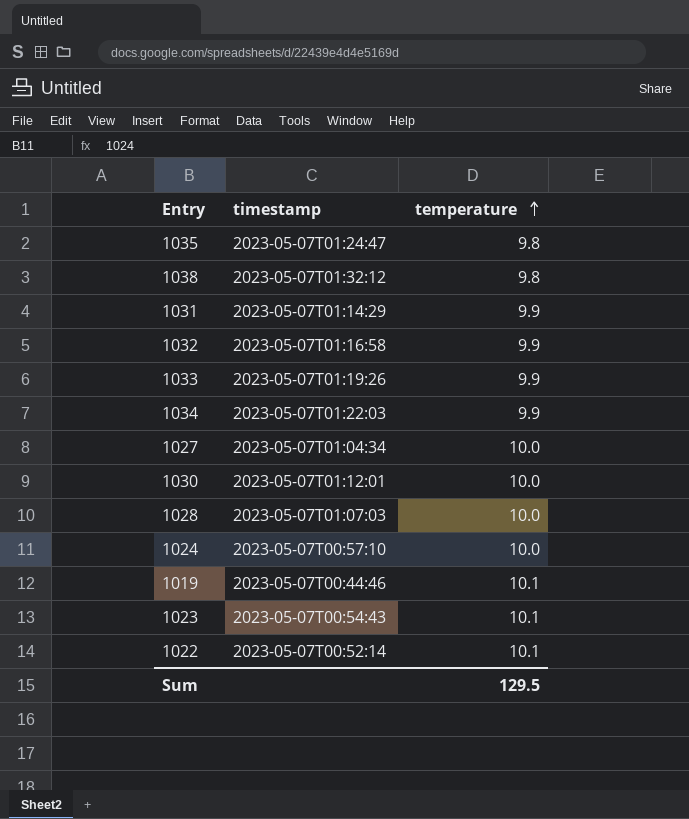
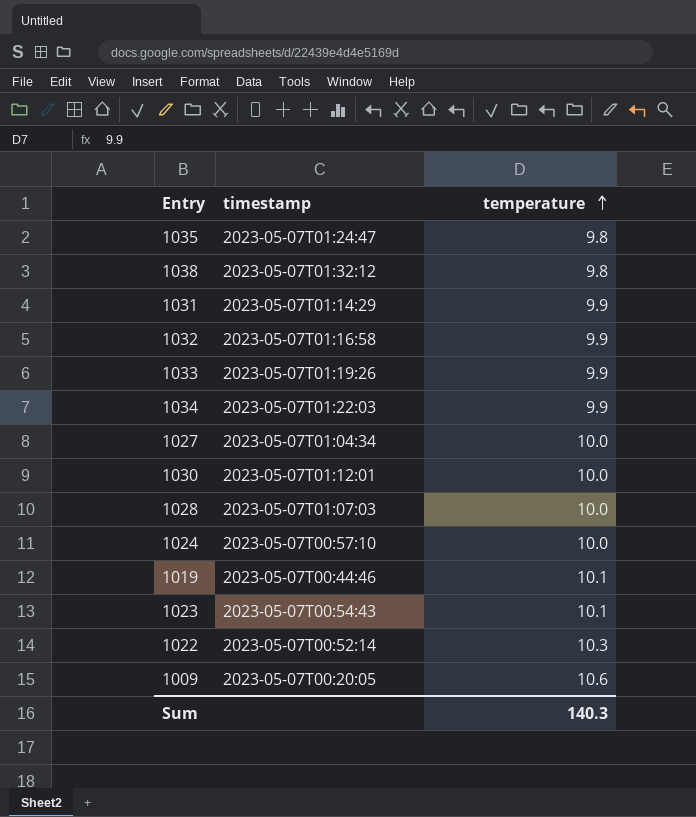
1022 | temperature: 10.1 -> 10.3
row 1009: none -> 2023-05-07T00:20:05 | 10.6
Sum | temperature: 129.5 -> 140.3

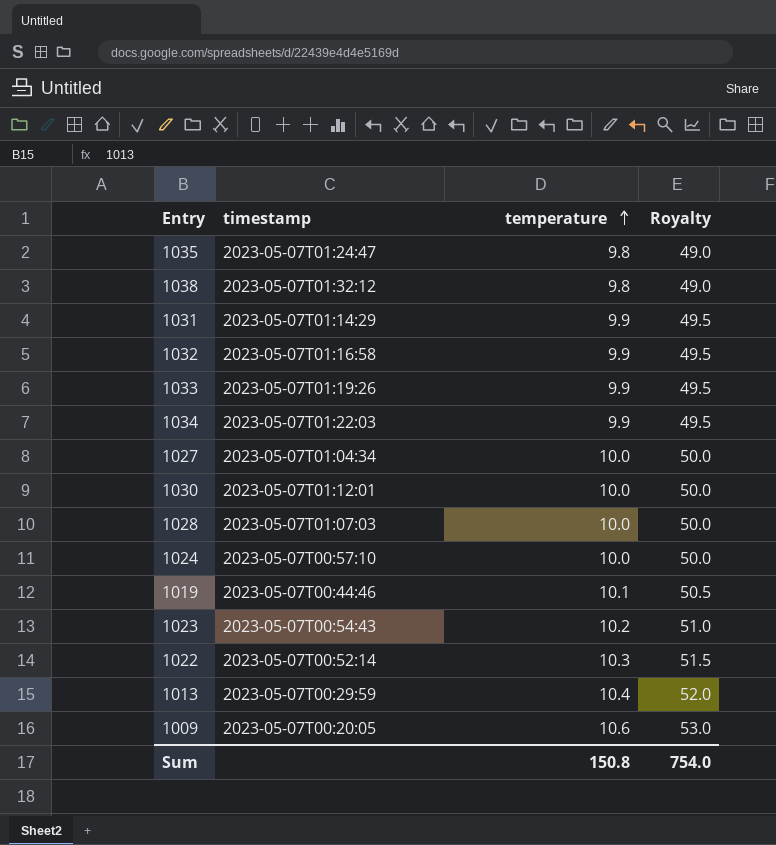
column Royalty | formula: none -> [temperature] * 5
1023 | temperature: 10.1 -> 10.2
row 1013: none -> 2023-05-07T00:29:59 | 10.4 | 52.0
Sum | temperature: 140.3 -> 150.8

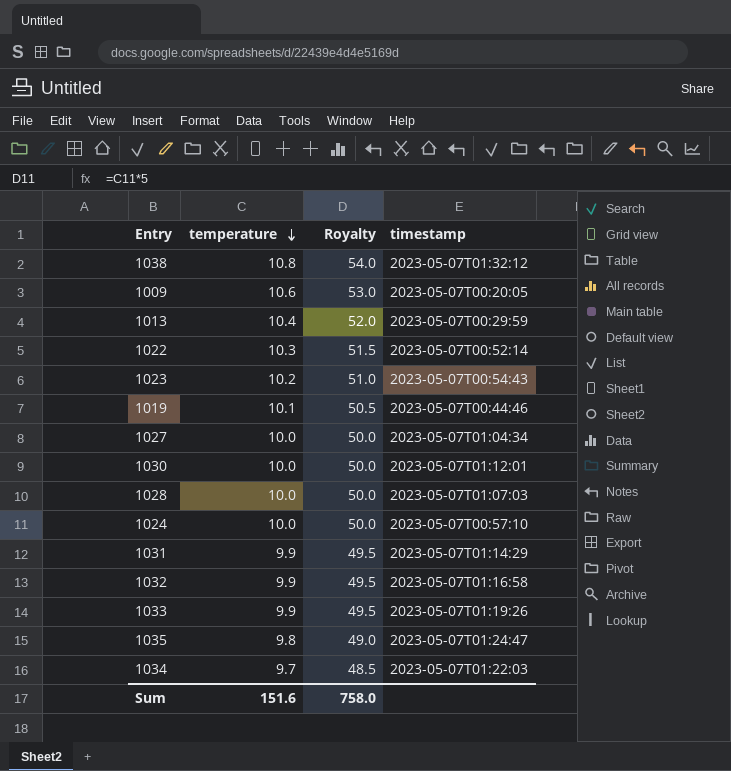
row order: temperature ascending -> temperature descending
column timestamp | position: 2 -> 4
1038 | temperature: 9.8 -> 10.8
1038 | Royalty: 49.0 -> 54.0
1034 | temperature: 9.9 -> 9.7
1034 | Royalty: 49.5 -> 48.5
Sum | temperature: 150.8 -> 151.6
Sum | Royalty: 754.0 -> 758.0

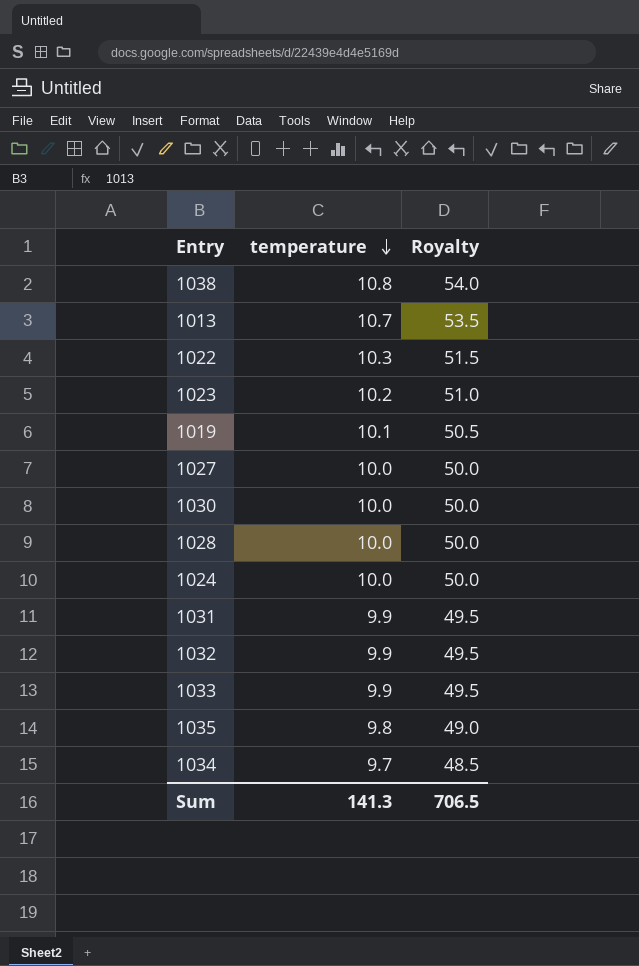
column timestamp | position: 4 -> none
row 1009: 10.6 | 53.0 | 2023-05-07T00:20:05 -> none
1013 | temperature: 10.4 -> 10.7
1013 | Royalty: 52.0 -> 53.5
Sum | temperature: 151.6 -> 141.3
Sum | Royalty: 758.0 -> 706.5

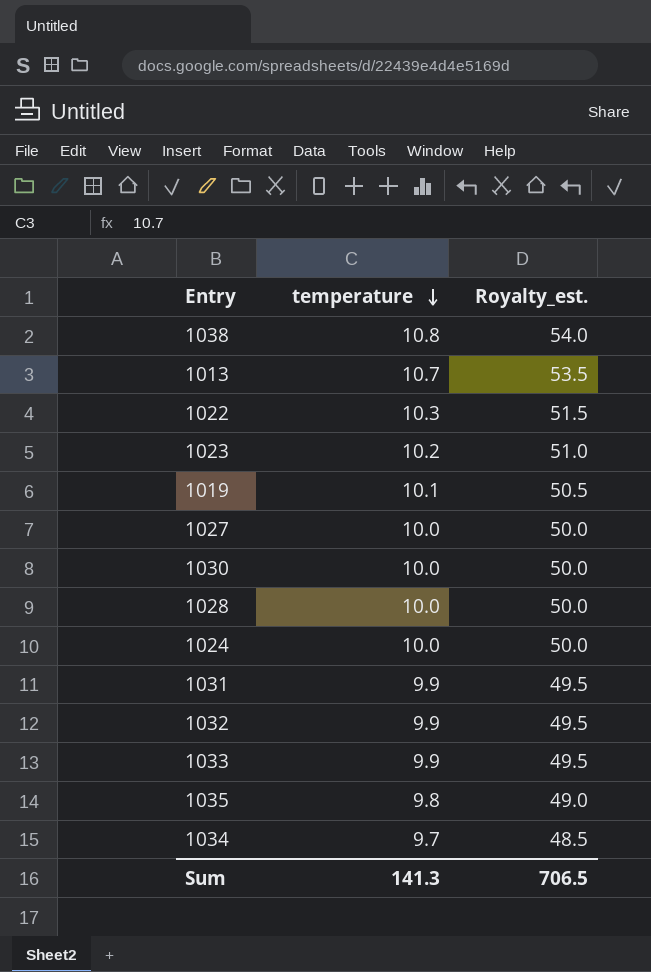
column name: Royalty -> Royalty_est.

